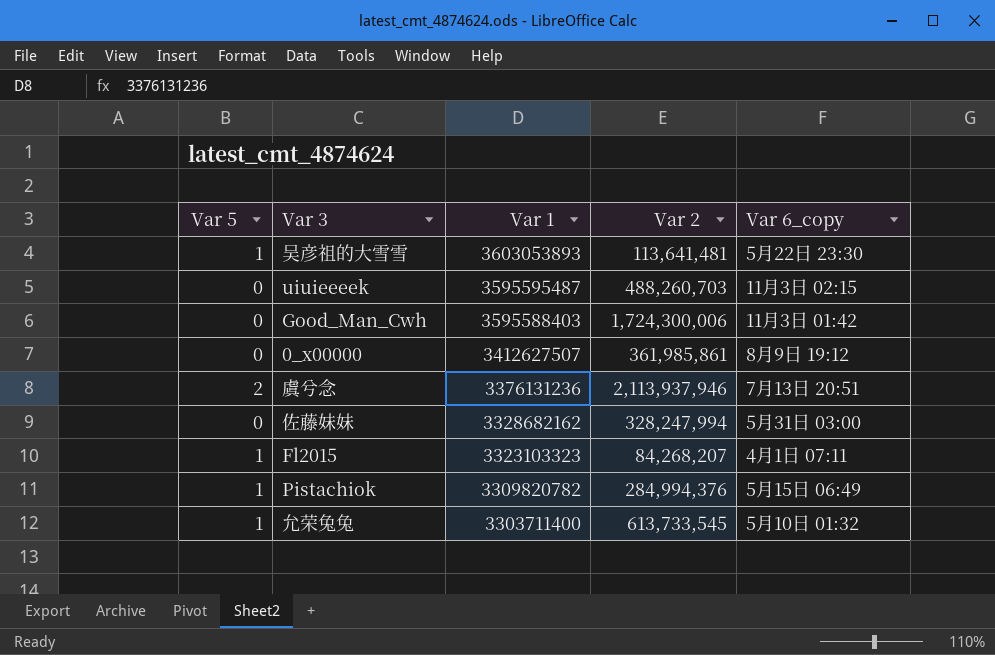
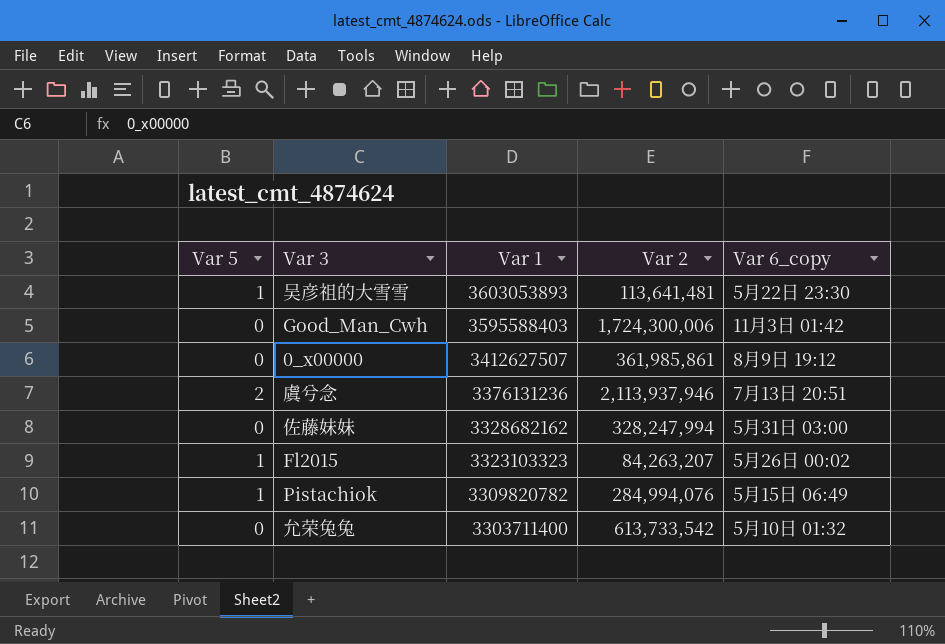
row uiuieeeek: 0 | 3595595487 | 488,260,703 | 11月3日 02:15 -> none
Fl2015 | Var 2: 84,268,207 -> 84,263,207
Fl2015 | Var 6_copy: 4月1日 07:11 -> 5月26日 00:02
Pistachiok | Var 2: 284,994,376 -> 284,994,076
允荣兔兔 | Var 5: 1 -> 0
允荣兔兔 | Var 2: 613,733,545 -> 613,733,542

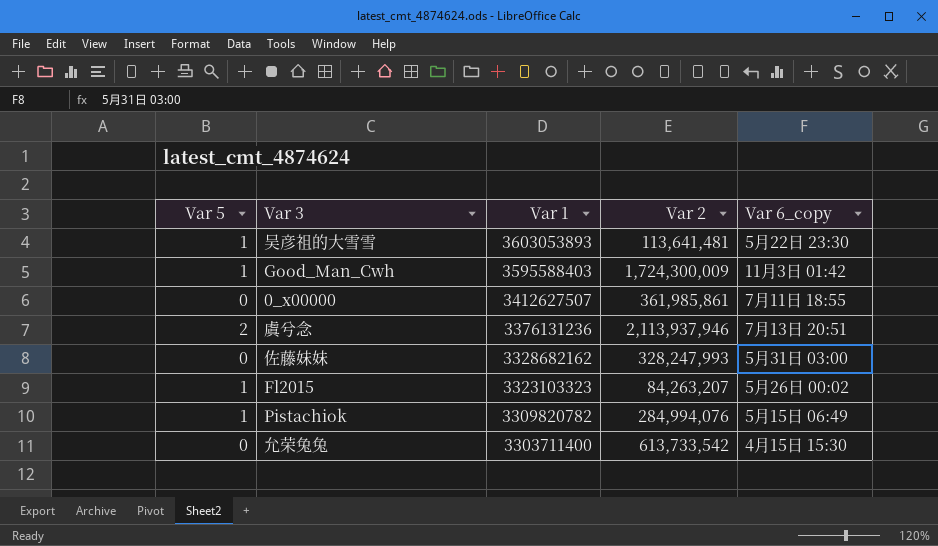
Good_Man_Cwh | Var 5: 0 -> 1
Good_Man_Cwh | Var 2: 1,724,300,006 -> 1,724,300,009
0_x00000 | Var 6_copy: 8月9日 19:12 -> 7月11日 18:55
佐藤妹妹 | Var 2: 328,247,994 -> 328,247,993
允荣兔兔 | Var 6_copy: 5月10日 01:32 -> 4月15日 15:30

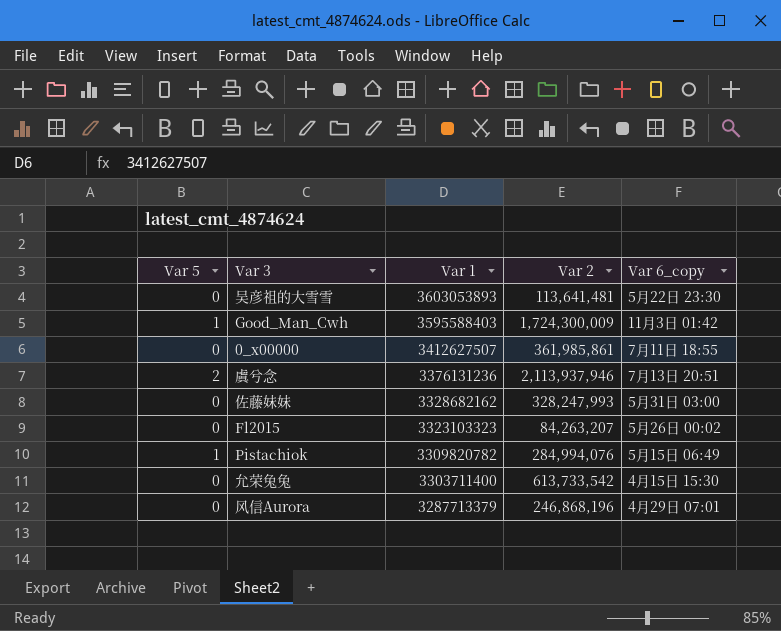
吴彦祖的大雪雪 | Var 5: 1 -> 0
Fl2015 | Var 5: 1 -> 0
row 风信Aurora: none -> 0 | 3287713379 | 246,868,196 | 4月29日 07:01

